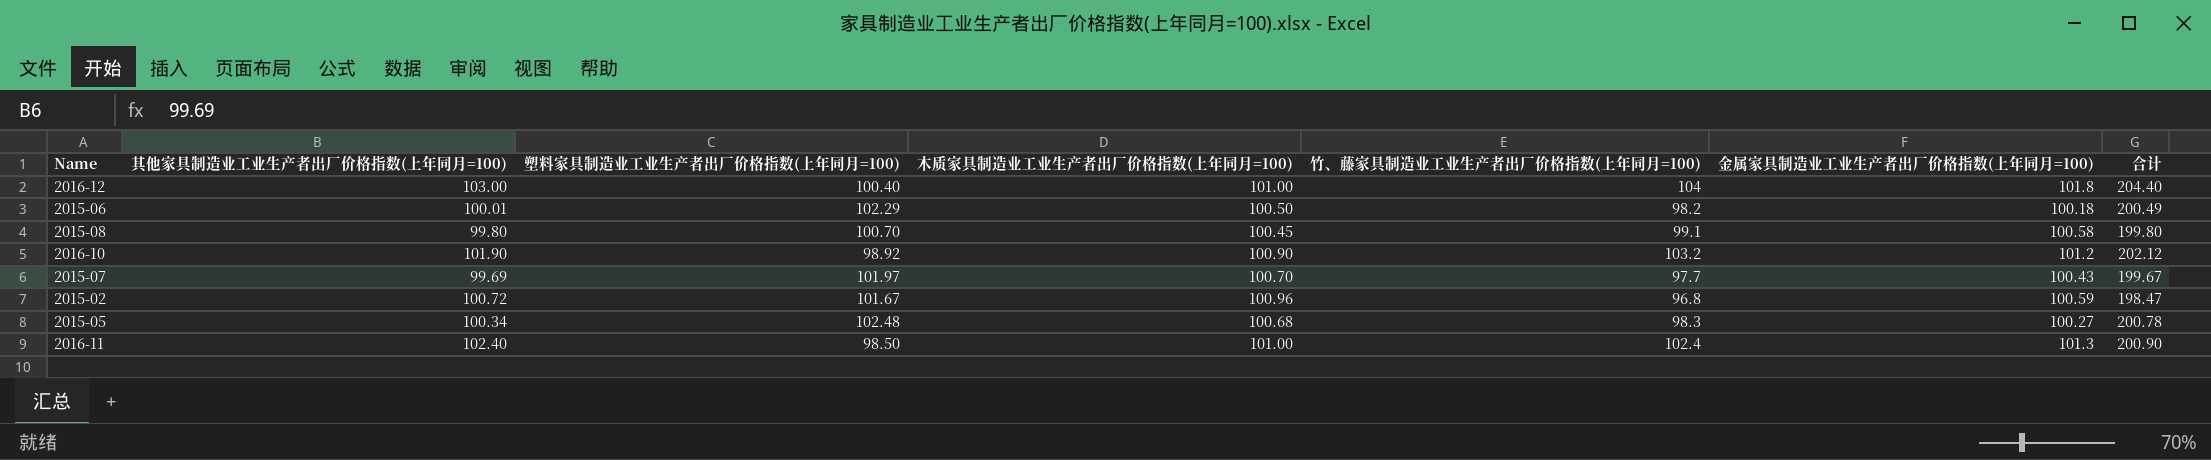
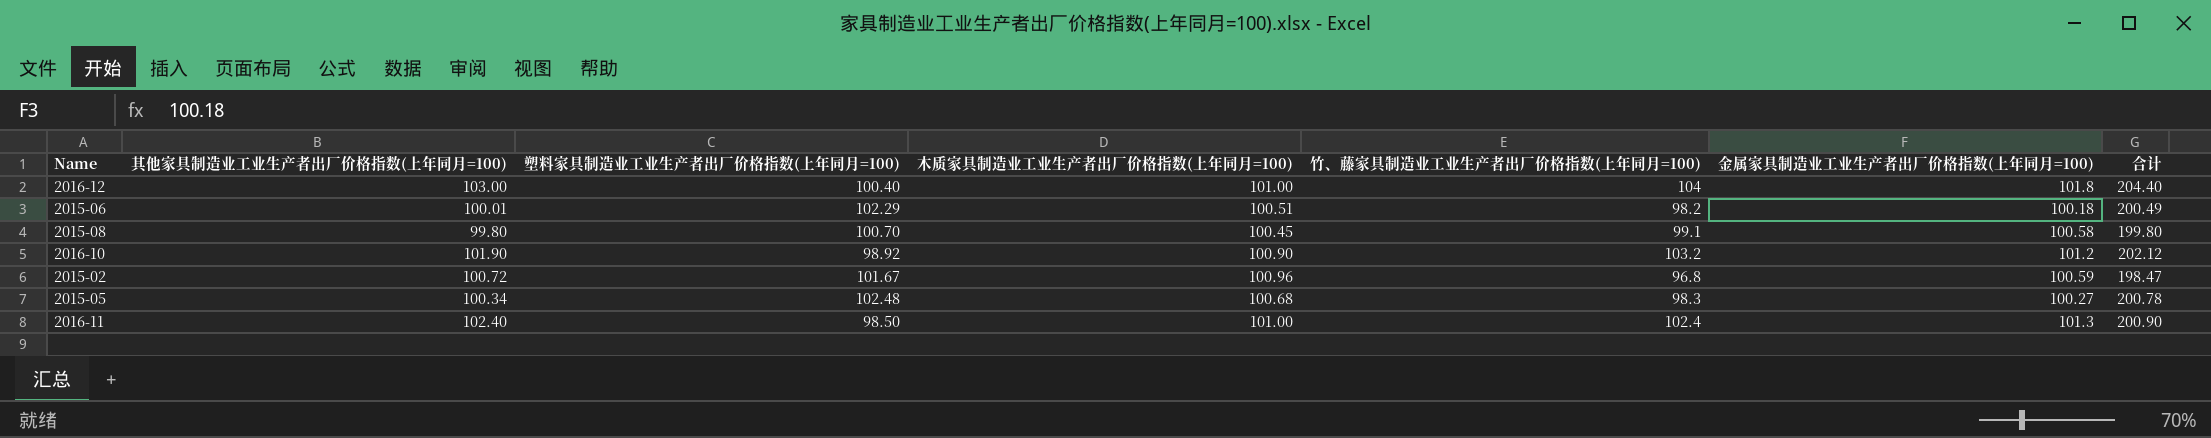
row 2015-07: 99.69 | 101.97 | 100.70 | 97.7 | 100.43 | 199.67 -> none
2015-06 | 木质家具制造业工业生产者出厂价格指数(上年同月=100): 100.50 -> 100.51

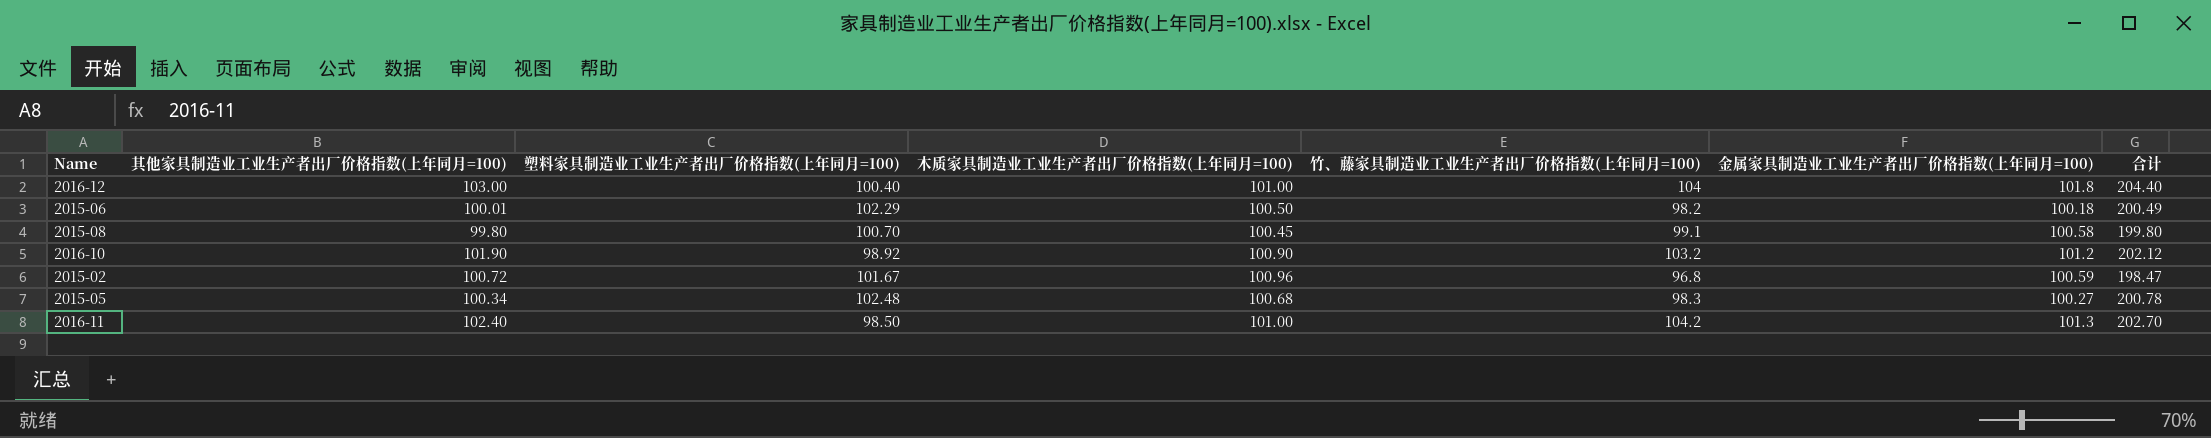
2015-06 | 木质家具制造业工业生产者出厂价格指数(上年同月=100): 100.51 -> 100.50
2016-11 | 竹、藤家具制造业工业生产者出厂价格指数(上年同月=100): 102.4 -> 104.2
2016-11 | 合计: 200.90 -> 202.70

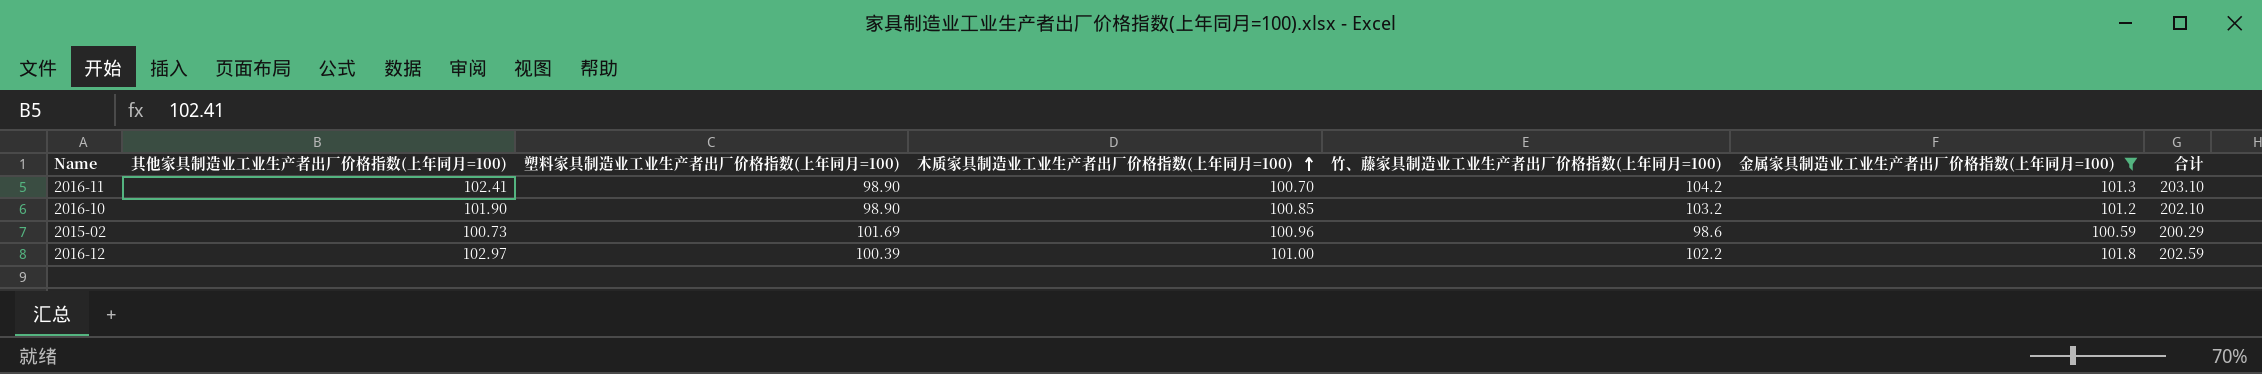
filter: none -> 金属家具制造业工业生产者出厂价格指数(上年同月=100) >= 100.59
row order: none -> 木质家具制造业工业生产者出厂价格指数(上年同月=100) ascending
2016-11 | 其他家具制造业工业生产者出厂价格指数(上年同月=100): 102.40 -> 102.41
2016-11 | 塑料家具制造业工业生产者出厂价格指数(上年同月=100): 98.50 -> 98.90
2016-11 | 木质家具制造业工业生产者出厂价格指数(上年同月=100): 101.00 -> 100.70
2016-11 | 合计: 202.70 -> 203.10
2016-10 | 塑料家具制造业工业生产者出厂价格指数(上年同月=100): 98.92 -> 98.90
2016-10 | 木质家具制造业工业生产者出厂价格指数(上年同月=100): 100.90 -> 100.85
2016-10 | 合计: 202.12 -> 202.10
2015-02 | 其他家具制造业工业生产者出厂价格指数(上年同月=100): 100.72 -> 100.73
2015-02 | 塑料家具制造业工业生产者出厂价格指数(上年同月=100): 101.67 -> 101.69
2015-02 | 竹、藤家具制造业工业生产者出厂价格指数(上年同月=100): 96.8 -> 98.6
2015-02 | 合计: 198.47 -> 200.29
2016-12 | 其他家具制造业工业生产者出厂价格指数(上年同月=100): 103.00 -> 102.97
2016-12 | 塑料家具制造业工业生产者出厂价格指数(上年同月=100): 100.40 -> 100.39
2016-12 | 竹、藤家具制造业工业生产者出厂价格指数(上年同月=100): 104 -> 102.2
2016-12 | 合计: 204.40 -> 202.59

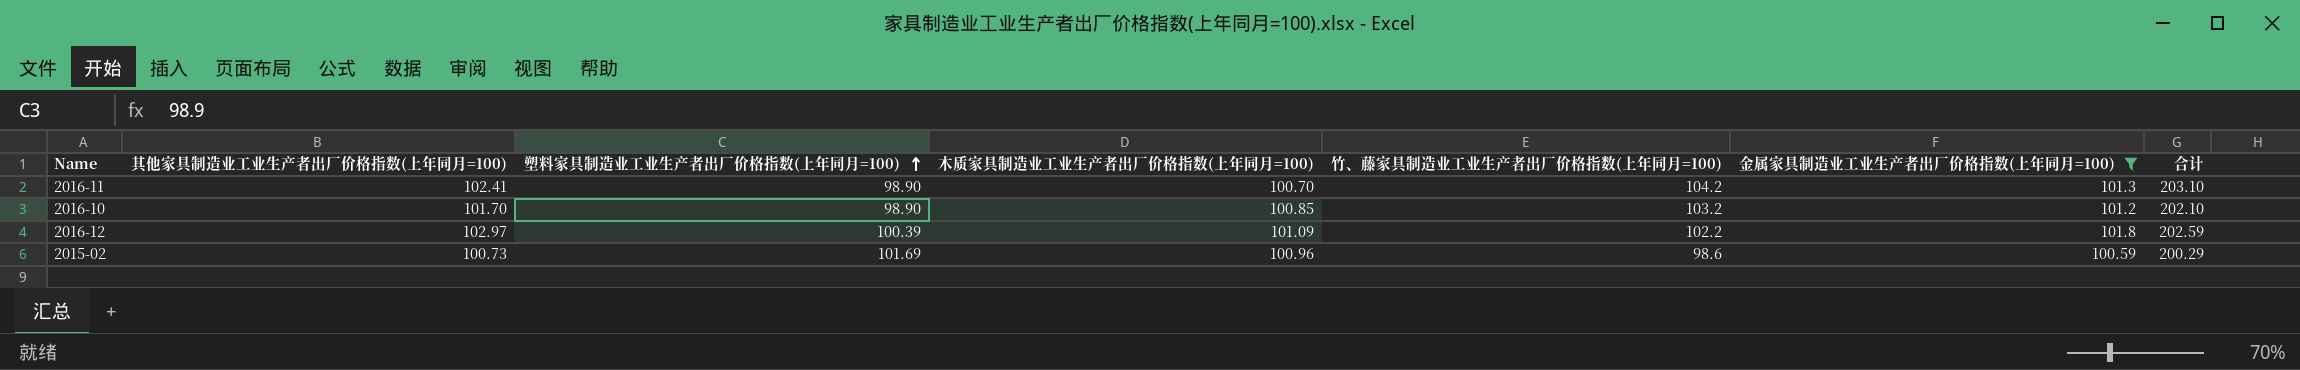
row order: 木质家具制造业工业生产者出厂价格指数(上年同月=100) ascending -> 塑料家具制造业工业生产者出厂价格指数(上年同月=100) ascending
2016-10 | 其他家具制造业工业生产者出厂价格指数(上年同月=100): 101.90 -> 101.70
2016-12 | 木质家具制造业工业生产者出厂价格指数(上年同月=100): 101.00 -> 101.09

